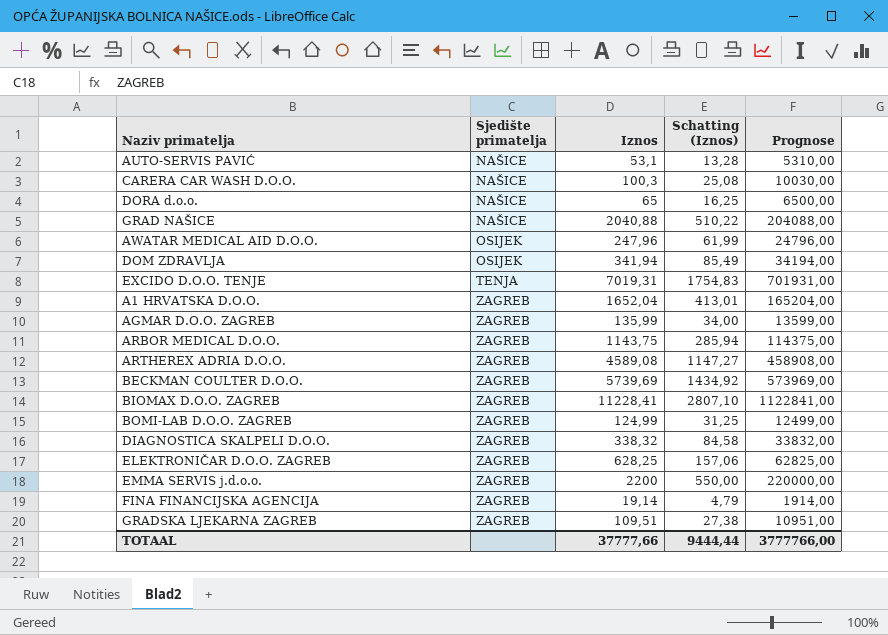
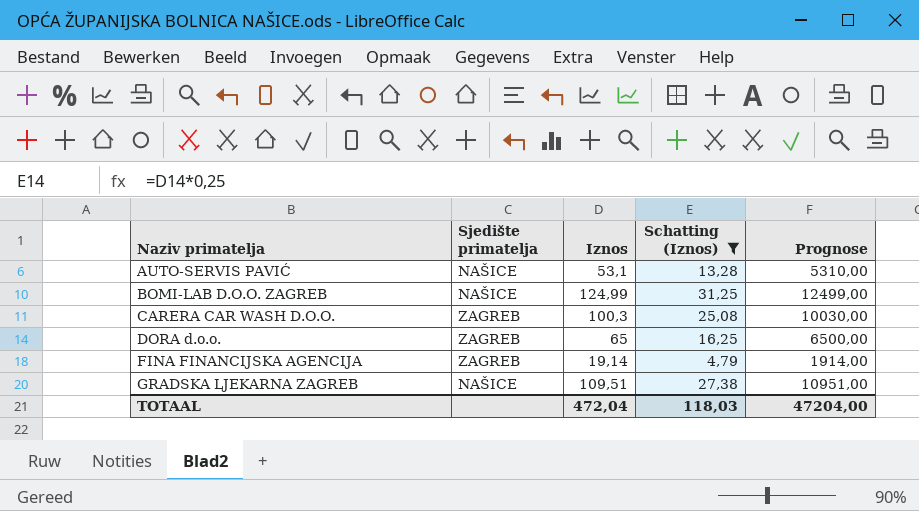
filter: none -> Schatting (Iznos) <= 31,25
row order: Sjedište primatelja ascending -> Naziv primatelja ascending
BOMI-LAB D.O.O. ZAGREB | Sjedište primatelja: ZAGREB -> NAŠICE
CARERA CAR WASH D.O.O. | Sjedište primatelja: NAŠICE -> ZAGREB
DORA d.o.o. | Sjedište primatelja: NAŠICE -> ZAGREB
GRADSKA LJEKARNA ZAGREB | Sjedište primatelja: ZAGREB -> NAŠICE
TOTAAL | Iznos: 37777,66 -> 472,04
TOTAAL | Schatting (Iznos): 9444,44 -> 118,03
TOTAAL | Prognose: 3777766,00 -> 47204,00

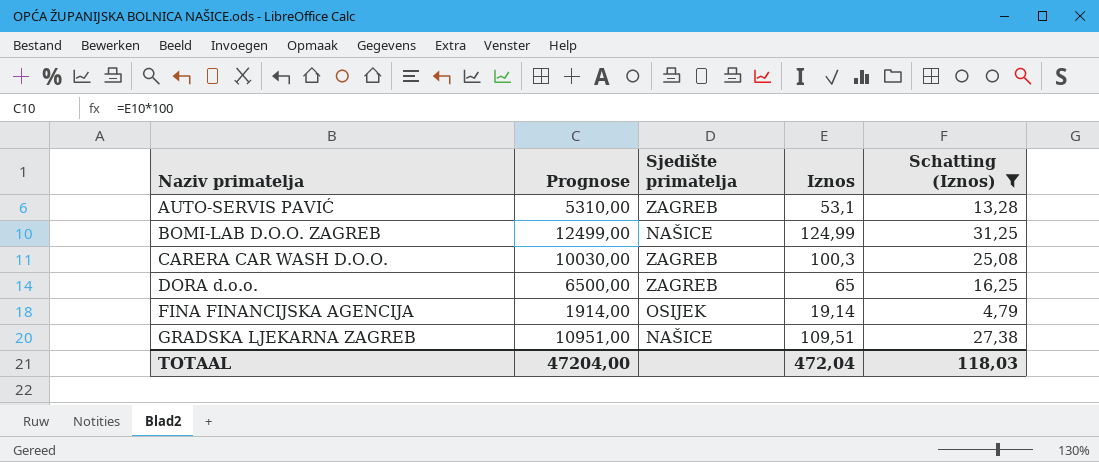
column Prognose | position: 5 -> 2
AUTO-SERVIS PAVIĆ | Sjedište primatelja: NAŠICE -> ZAGREB
FINA FINANCIJSKA AGENCIJA | Sjedište primatelja: ZAGREB -> OSIJEK

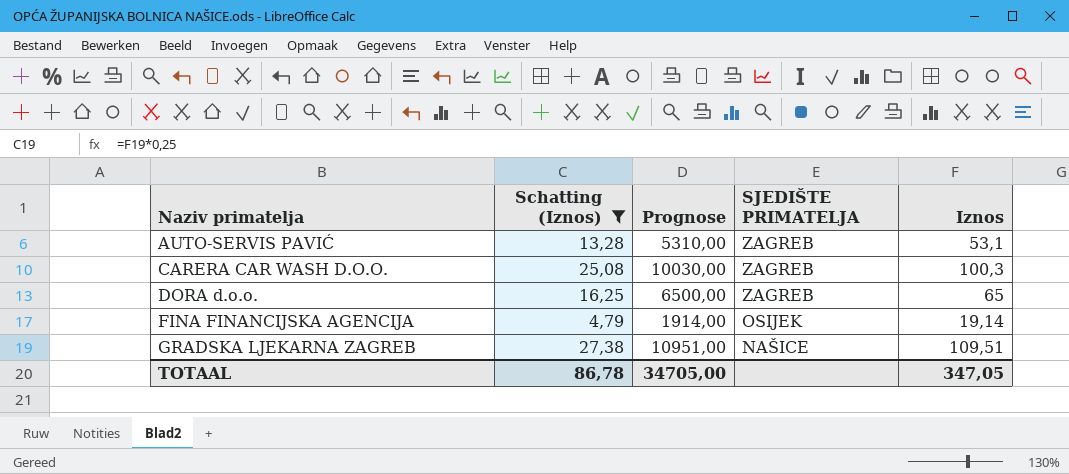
column Schatting (Iznos) | position: 5 -> 2
column name: Sjedište primatelja -> SJEDIŠTE PRIMATELJA
row BOMI-LAB D.O.O. ZAGREB: 12499,00 | NAŠICE | 124,99 | 31,25 -> none
TOTAAL | Schatting (Iznos): 118,03 -> 86,78
TOTAAL | Prognose: 47204,00 -> 34705,00
TOTAAL | Iznos: 472,04 -> 347,05

